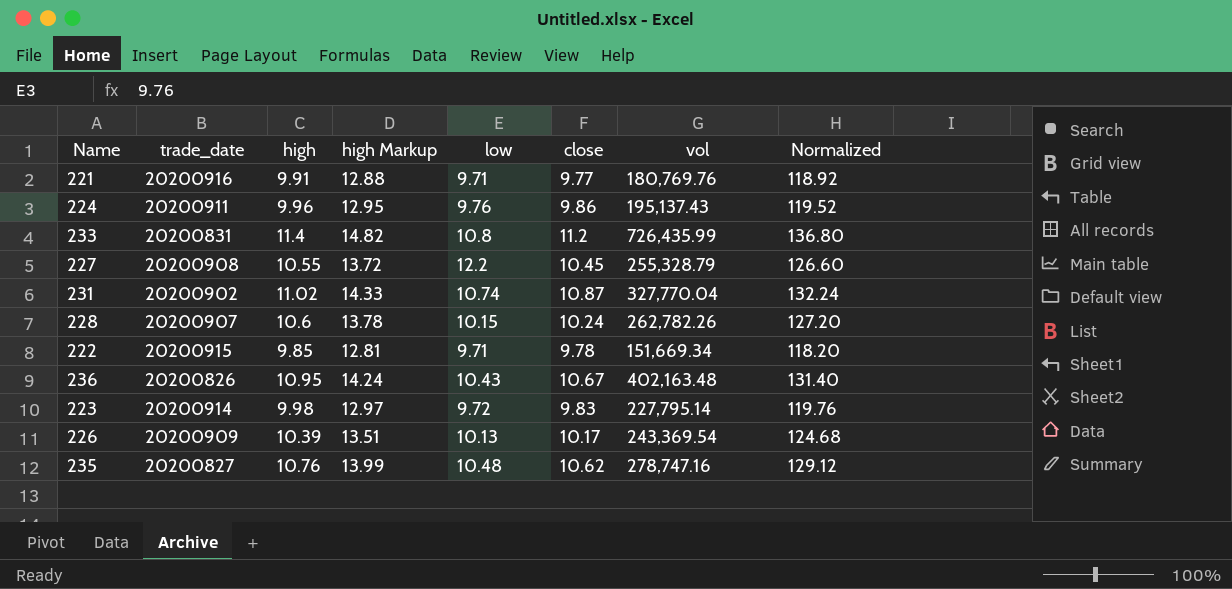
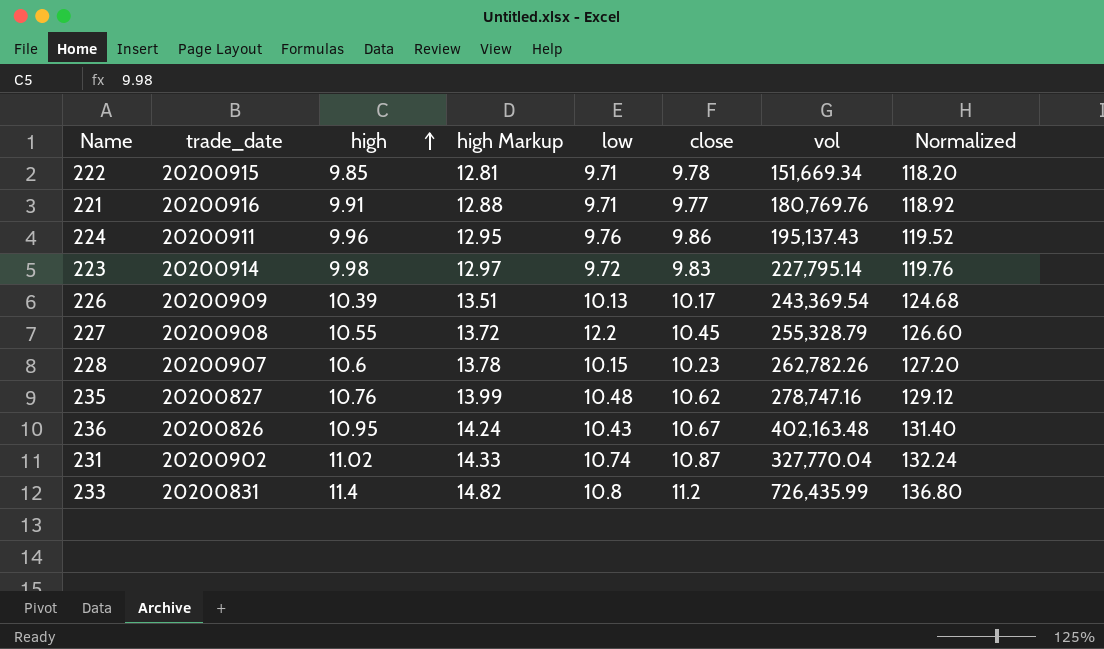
row order: none -> high ascending
228 | close: 10.24 -> 10.23

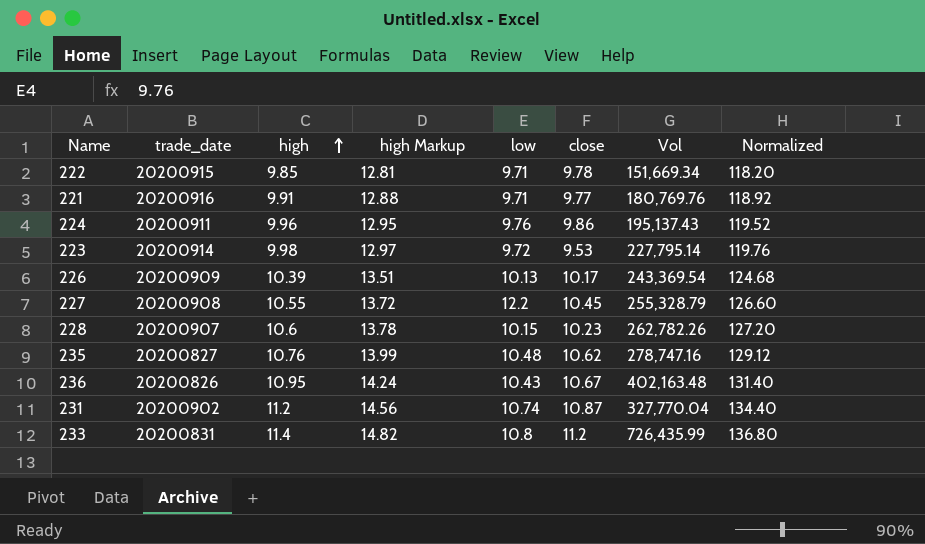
column name: vol -> Vol
223 | close: 9.83 -> 9.53
231 | high: 11.02 -> 11.2
231 | high Markup: 14.33 -> 14.56
231 | Normalized: 132.24 -> 134.40

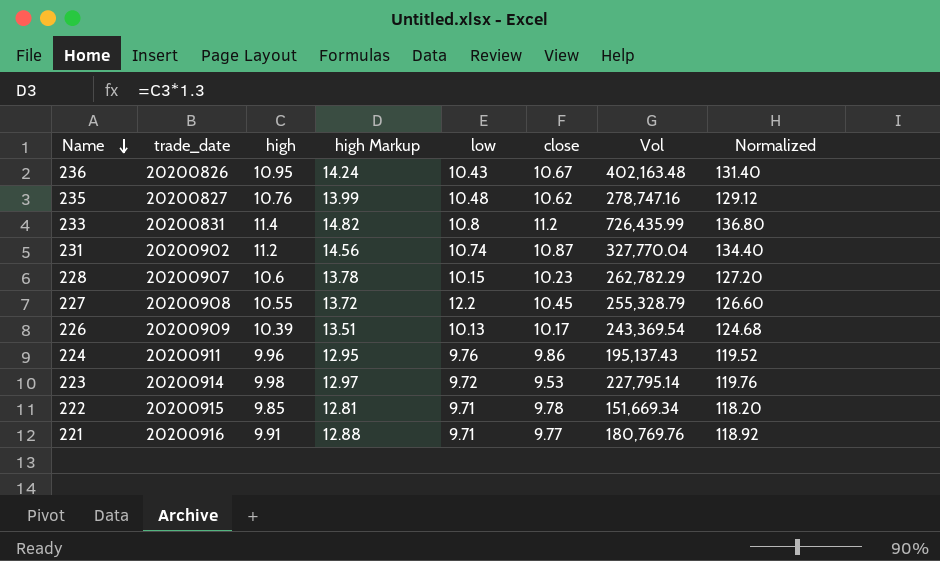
row order: high ascending -> Name descending
228 | Vol: 262,782.26 -> 262,782.29

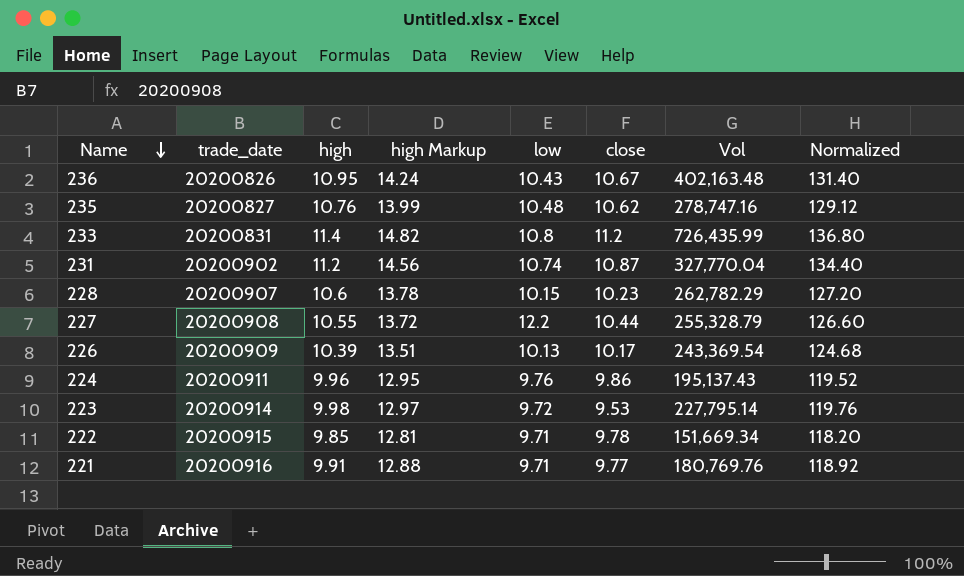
227 | close: 10.45 -> 10.44

